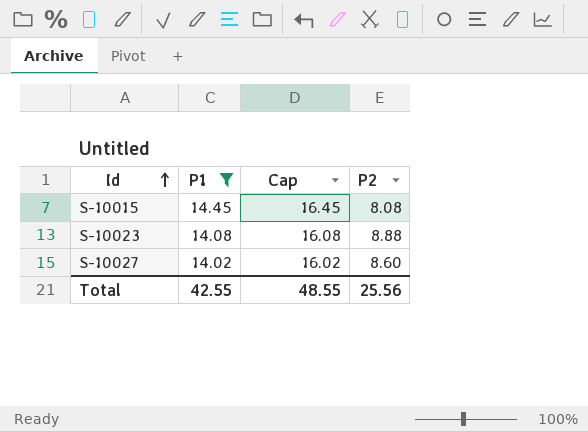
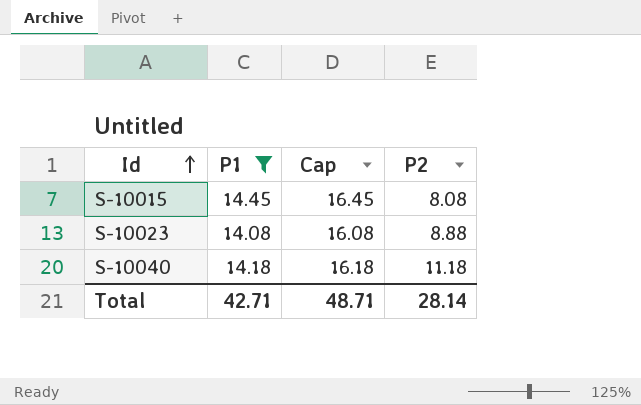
row S-10027: 14.02 | 16.02 | 8.60 -> none
row S-10040: none -> 14.18 | 16.18 | 11.18
Total | P1: 42.55 -> 42.71
Total | Cap: 48.55 -> 48.71
Total | P2: 25.56 -> 28.14

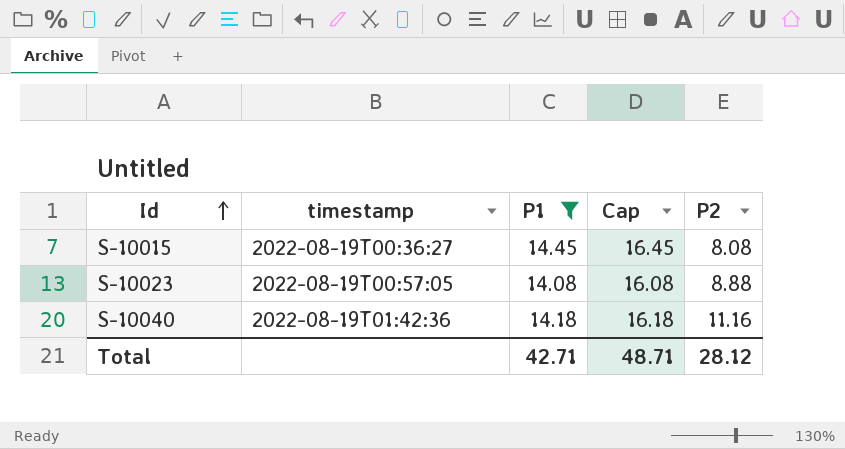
column timestamp | position: none -> 2
S-10040 | P2: 11.18 -> 11.16
Total | P2: 28.14 -> 28.12

